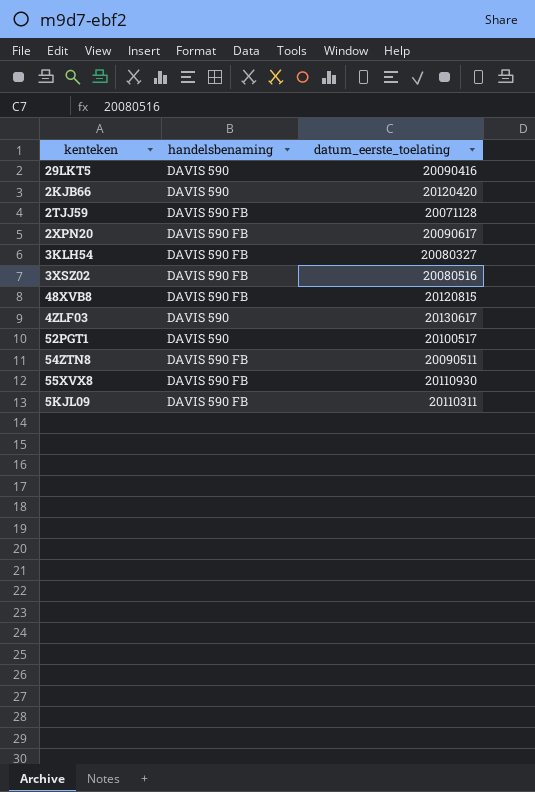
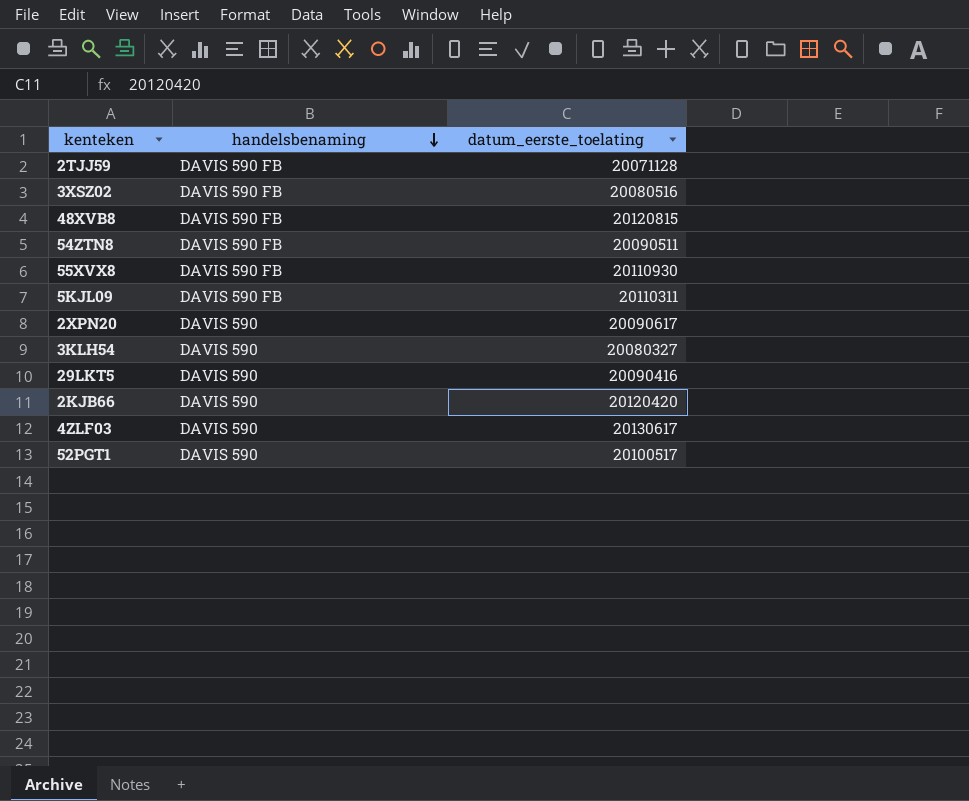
row order: none -> handelsbenaming descending
2XPN20 | handelsbenaming: DAVIS 590 FB -> DAVIS 590
3KLH54 | handelsbenaming: DAVIS 590 FB -> DAVIS 590

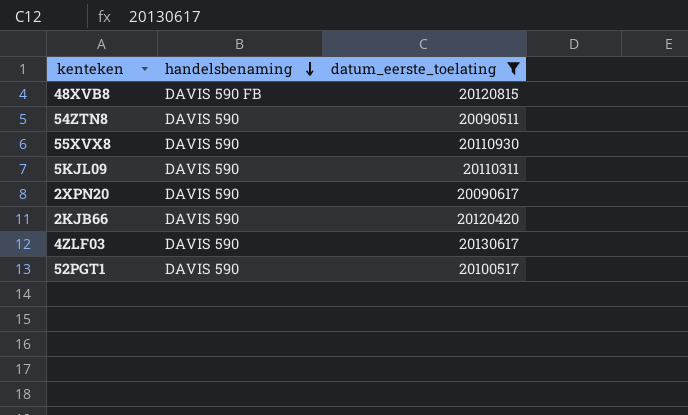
filter: none -> datum_eerste_toelating >= 20090511
54ZTN8 | handelsbenaming: DAVIS 590 FB -> DAVIS 590
55XVX8 | handelsbenaming: DAVIS 590 FB -> DAVIS 590
5KJL09 | handelsbenaming: DAVIS 590 FB -> DAVIS 590

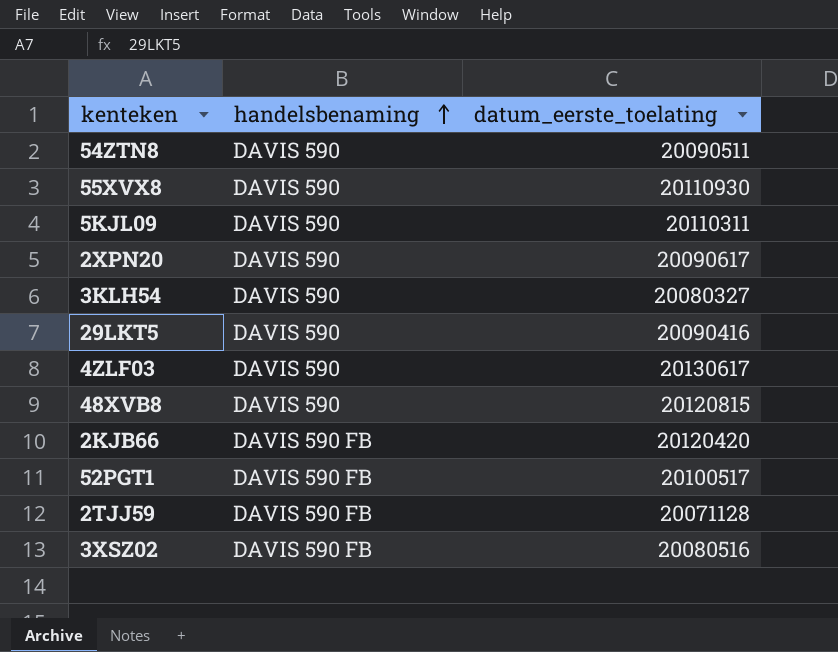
filter: datum_eerste_toelating >= 20090511 -> none
row order: handelsbenaming descending -> handelsbenaming ascending
48XVB8 | handelsbenaming: DAVIS 590 FB -> DAVIS 590
2KJB66 | handelsbenaming: DAVIS 590 -> DAVIS 590 FB
52PGT1 | handelsbenaming: DAVIS 590 -> DAVIS 590 FB

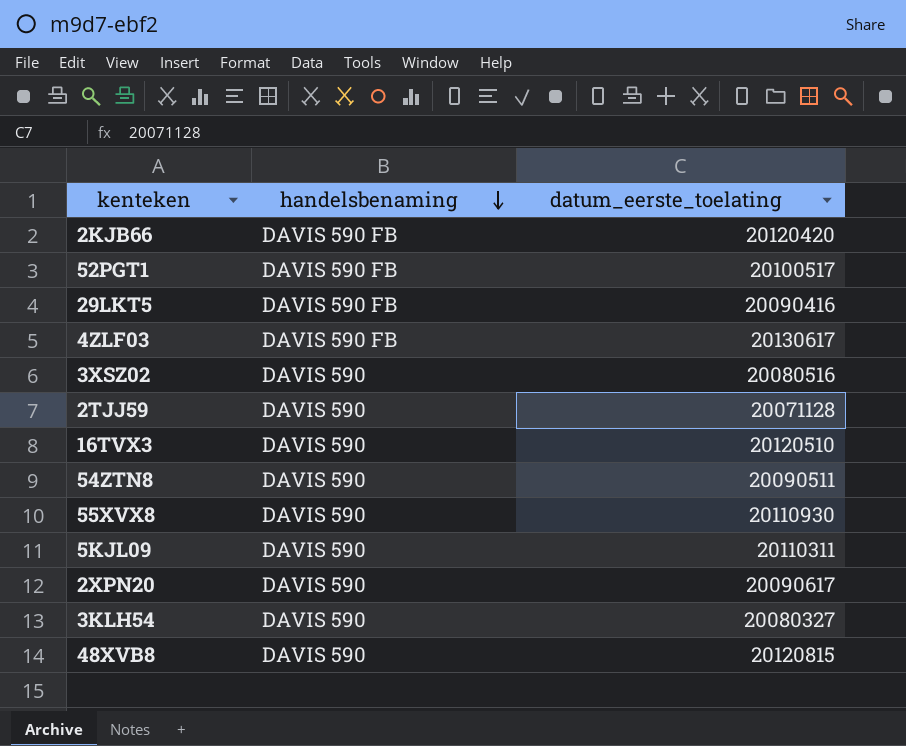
row order: handelsbenaming ascending -> handelsbenaming descending
29LKT5 | handelsbenaming: DAVIS 590 -> DAVIS 590 FB
4ZLF03 | handelsbenaming: DAVIS 590 -> DAVIS 590 FB
3XSZ02 | handelsbenaming: DAVIS 590 FB -> DAVIS 590
2TJJ59 | handelsbenaming: DAVIS 590 FB -> DAVIS 590
row 16TVX3: none -> DAVIS 590 | 20120510

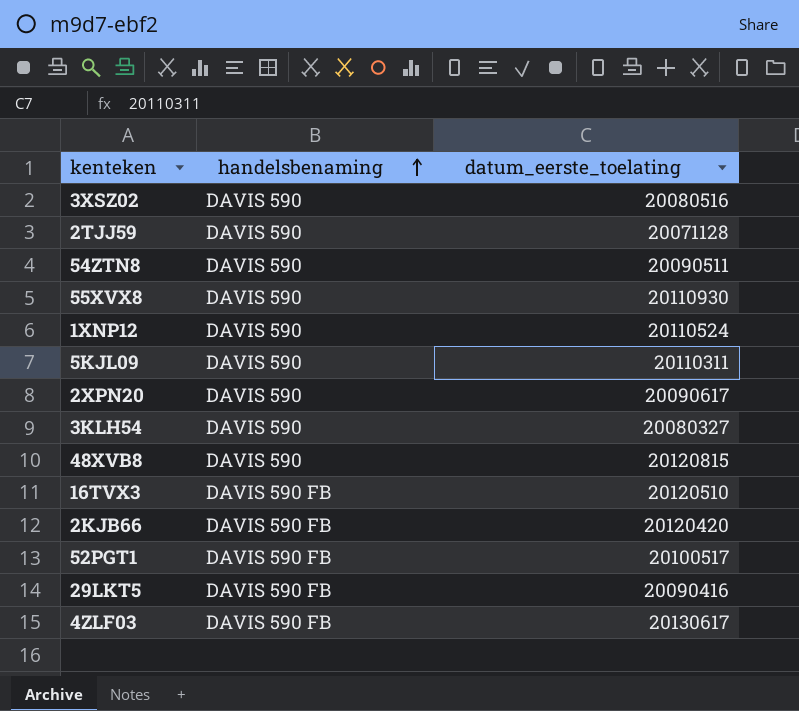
row order: handelsbenaming descending -> handelsbenaming ascending
row 1XNP12: none -> DAVIS 590 | 20110524
16TVX3 | handelsbenaming: DAVIS 590 -> DAVIS 590 FB

